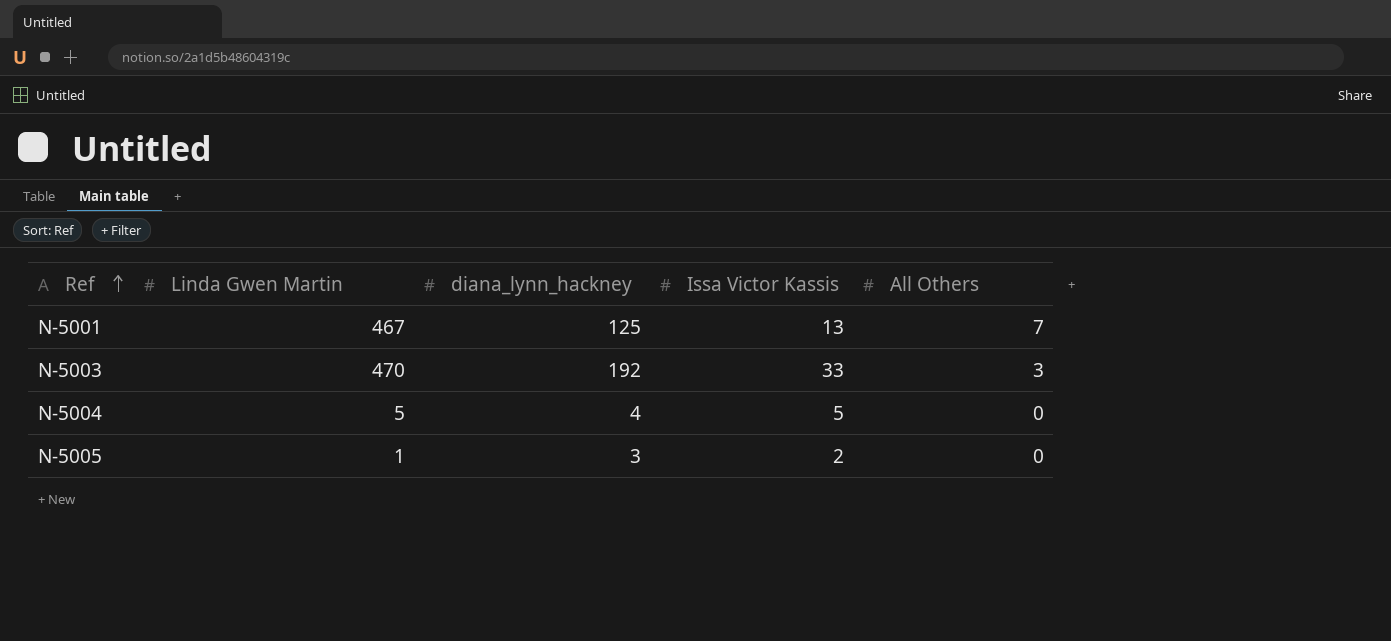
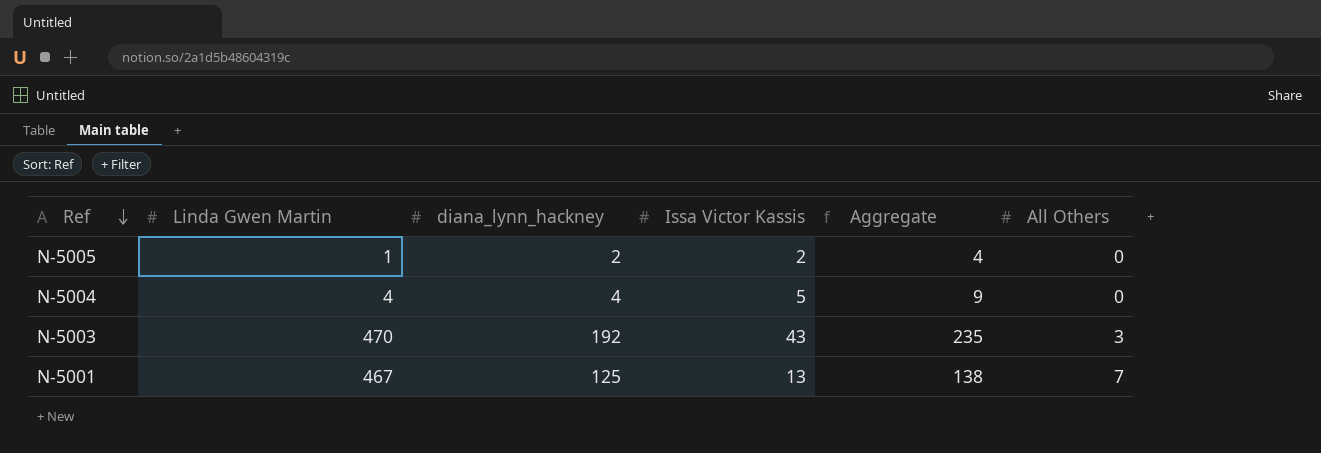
row order: Ref ascending -> Ref descending
column Aggregate | formula: none -> [diana_lynn_hackney] + [Issa Victor Kassis]
N-5005 | diana_lynn_hackney: 3 -> 2
N-5004 | Linda Gwen Martin: 5 -> 4
N-5003 | Issa Victor Kassis: 33 -> 43

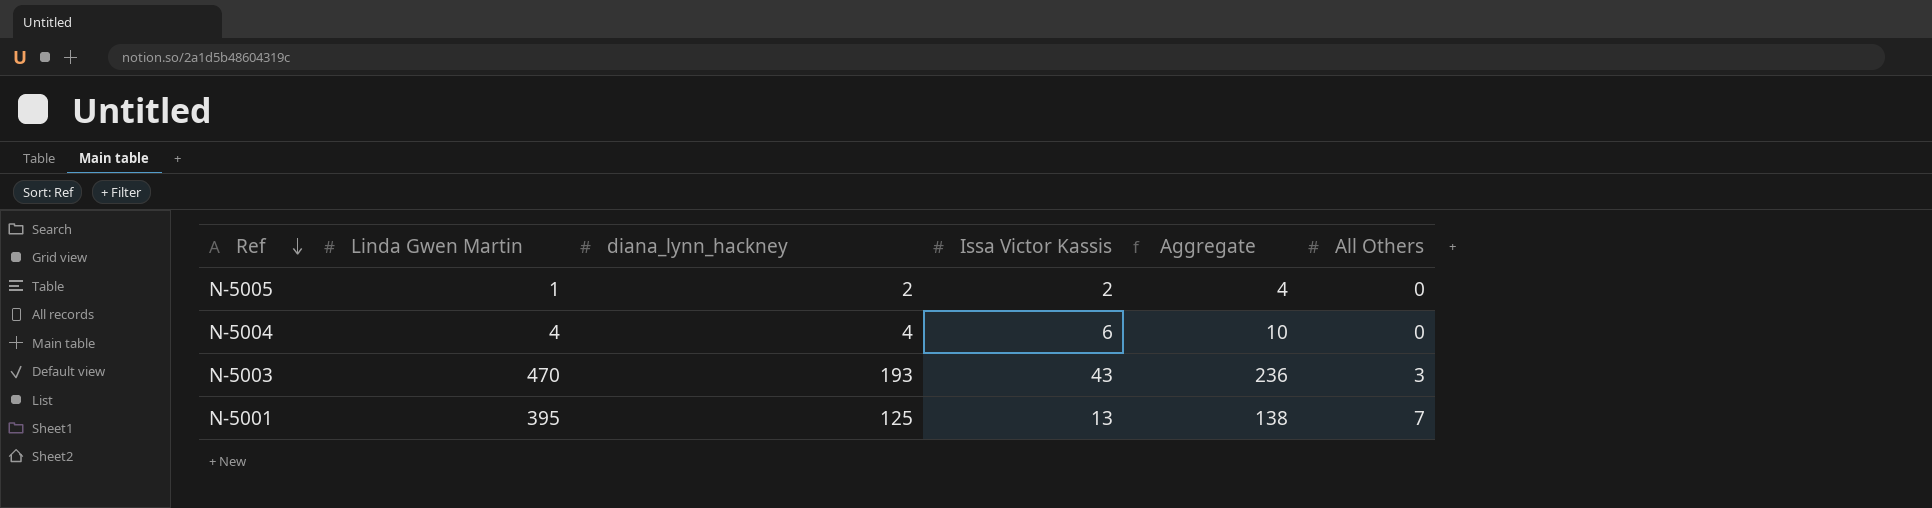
N-5004 | Issa Victor Kassis: 5 -> 6
N-5004 | Aggregate: 9 -> 10
N-5003 | diana_lynn_hackney: 192 -> 193
N-5003 | Aggregate: 235 -> 236
N-5001 | Linda Gwen Martin: 467 -> 395

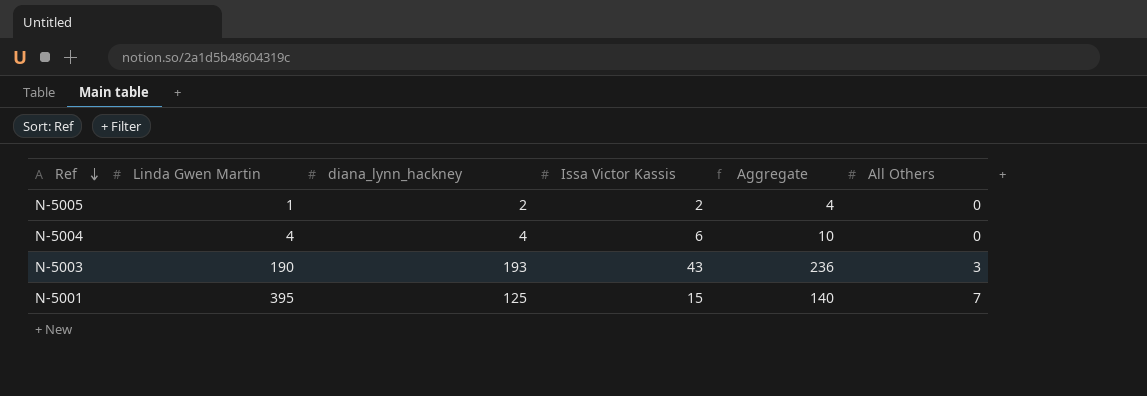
N-5003 | Linda Gwen Martin: 470 -> 190
N-5001 | Issa Victor Kassis: 13 -> 15
N-5001 | Aggregate: 138 -> 140

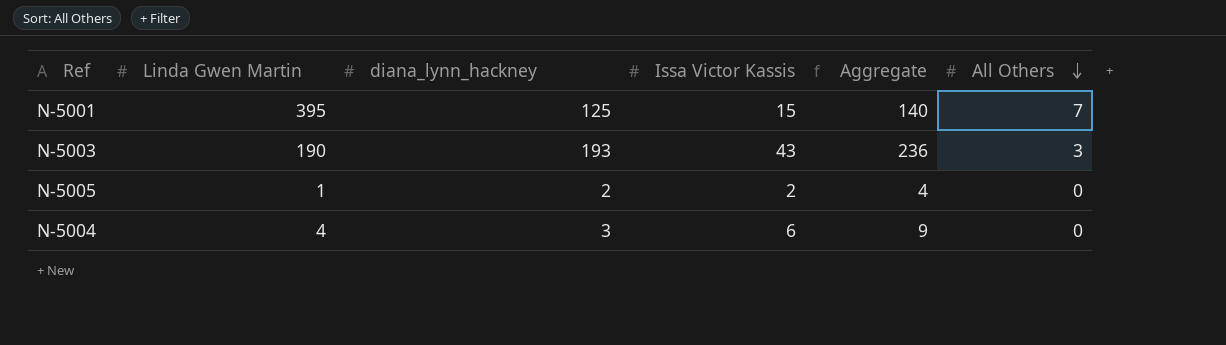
row order: Ref descending -> All Others descending
N-5004 | diana_lynn_hackney: 4 -> 3
N-5004 | Aggregate: 10 -> 9

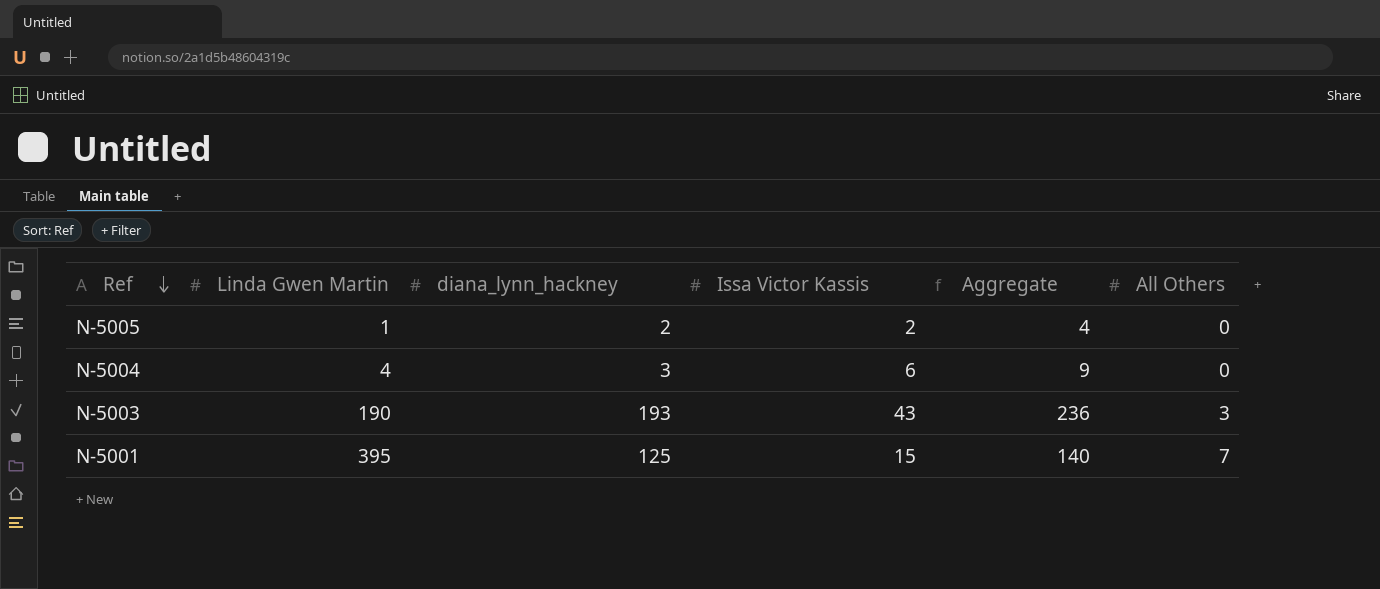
row order: All Others descending -> Ref descending

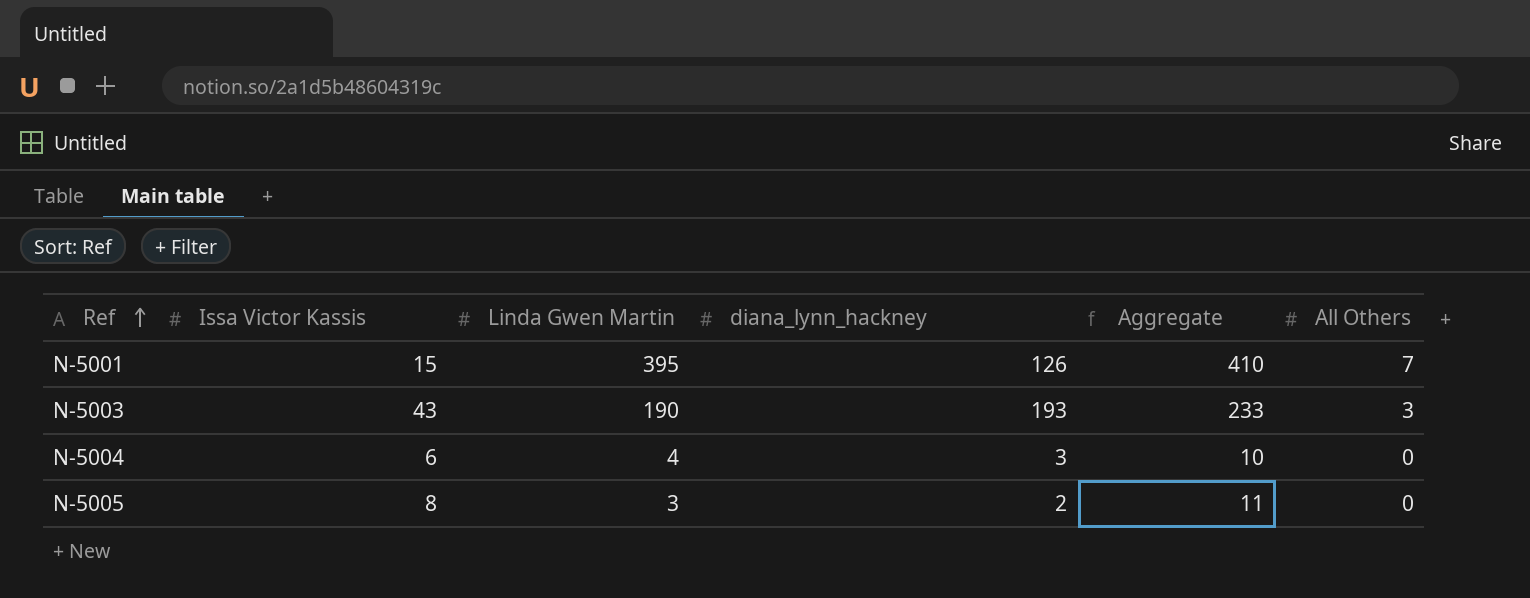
row order: Ref descending -> Ref ascending
column Issa Victor Kassis | position: 4 -> 2
column Aggregate | formula: [diana_lynn_hackney] + [Issa Victor Kassis] -> [Issa Victor Kassis] + [Linda Gwen Martin]
N-5001 | diana_lynn_hackney: 125 -> 126
N-5005 | Issa Victor Kassis: 2 -> 8
N-5005 | Linda Gwen Martin: 1 -> 3

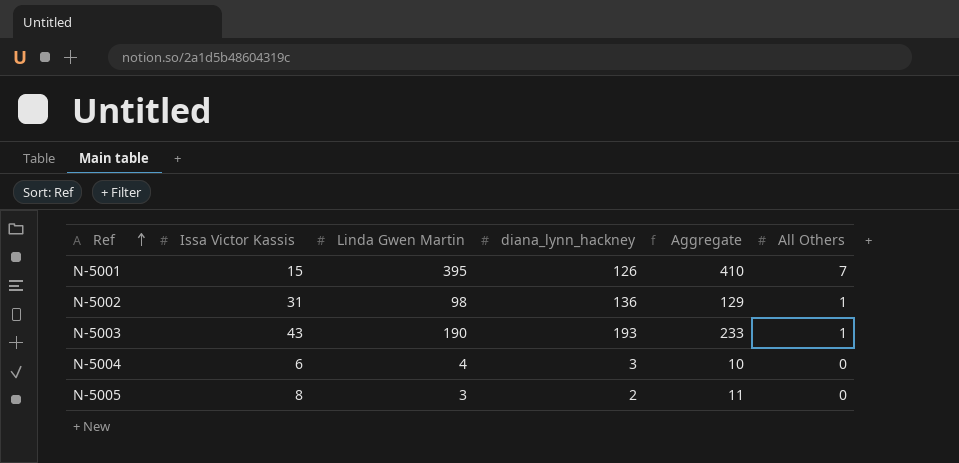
row N-5002: none -> 31 | 98 | 136 | 129 | 1
N-5003 | All Others: 3 -> 1

